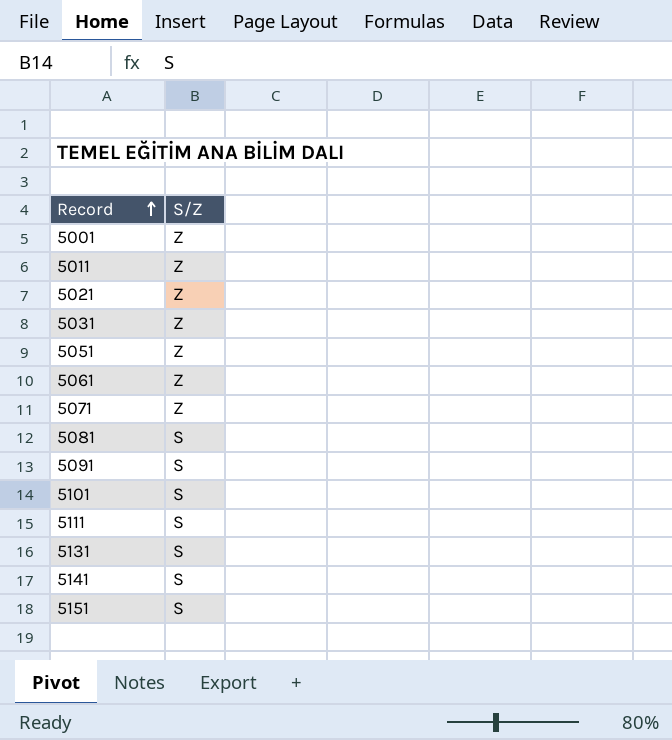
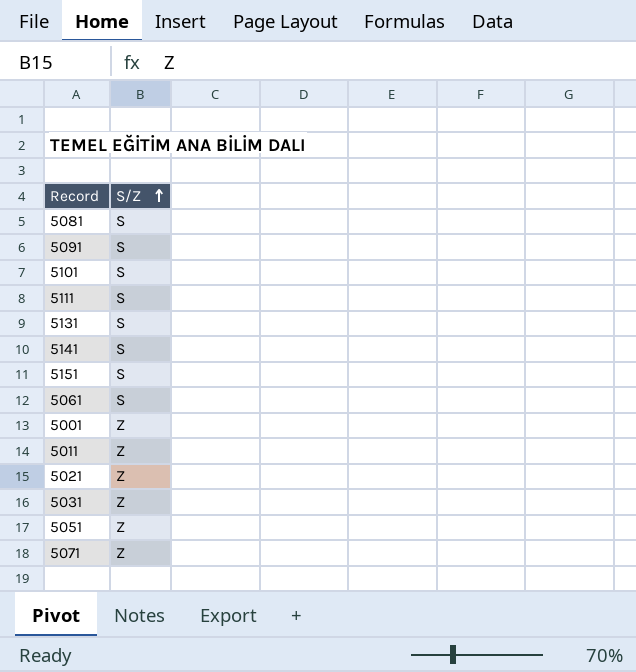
row order: Record ascending -> S/Z ascending
5061 | S/Z: Z -> S

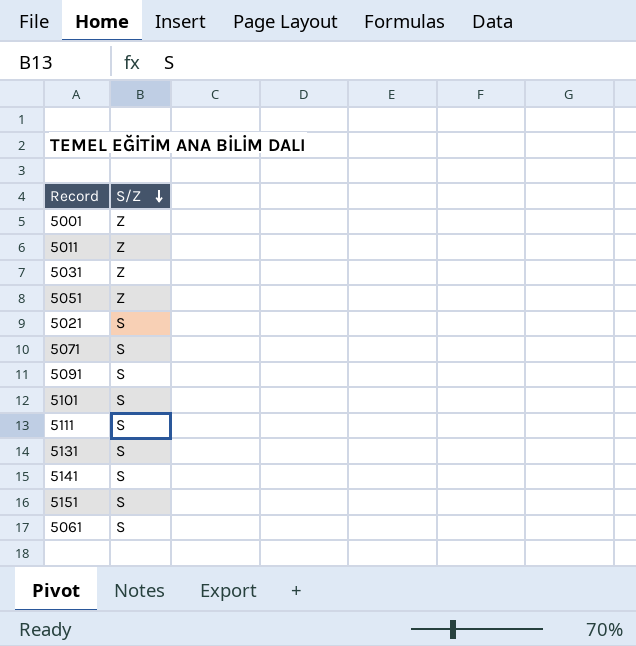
row order: S/Z ascending -> S/Z descending
row 5081: S -> none
5021 | S/Z: Z -> S
5071 | S/Z: Z -> S

